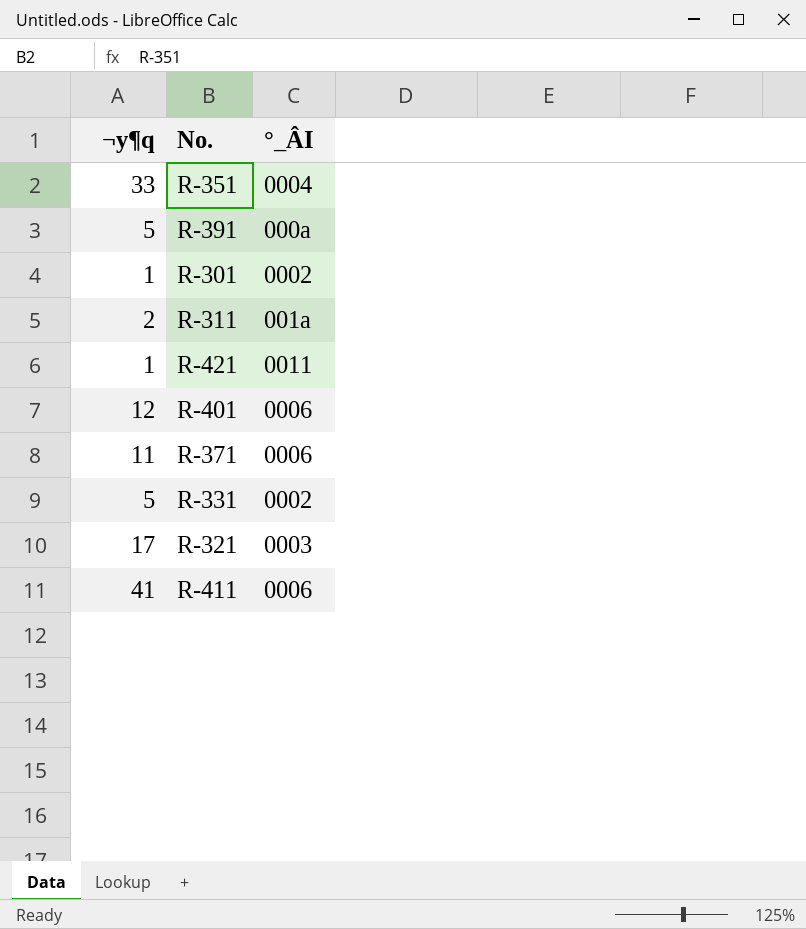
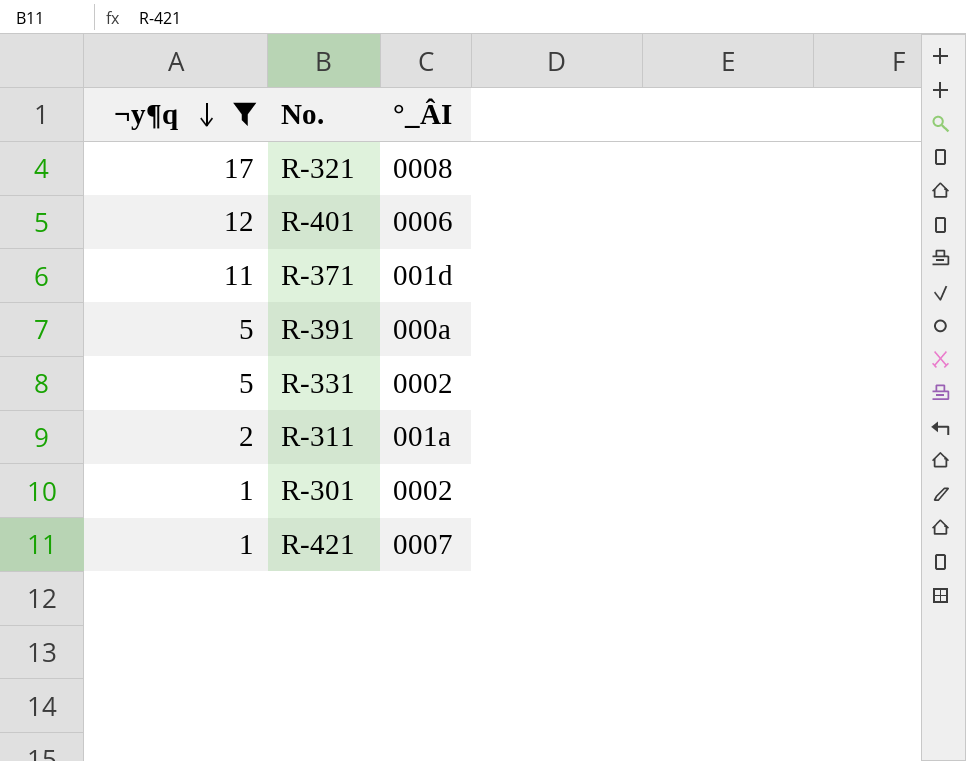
filter: none -> ¬y¶q <= 17
row order: none -> ¬y¶q descending
R-321 | °_ÂI: 0003 -> 0008
R-371 | °_ÂI: 0006 -> 001d
R-421 | °_ÂI: 0011 -> 0007

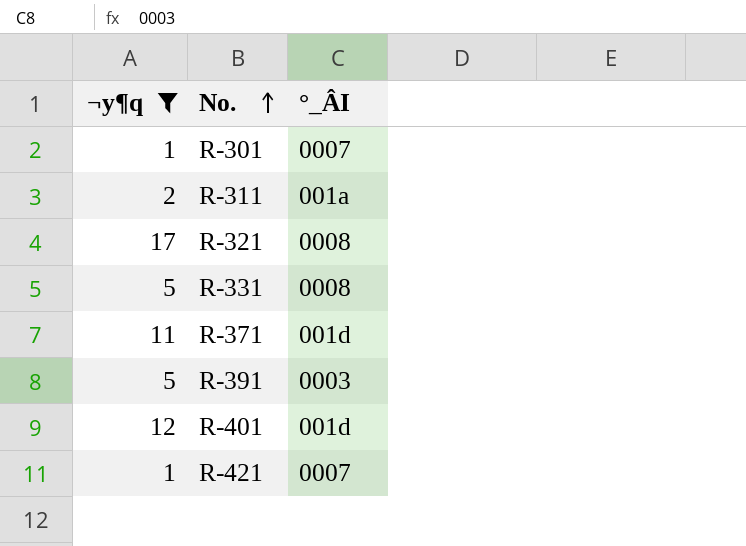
row order: ¬y¶q descending -> No. ascending
R-301 | °_ÂI: 0002 -> 0007
R-331 | °_ÂI: 0002 -> 0008
R-391 | °_ÂI: 000a -> 0003
R-401 | °_ÂI: 0006 -> 001d

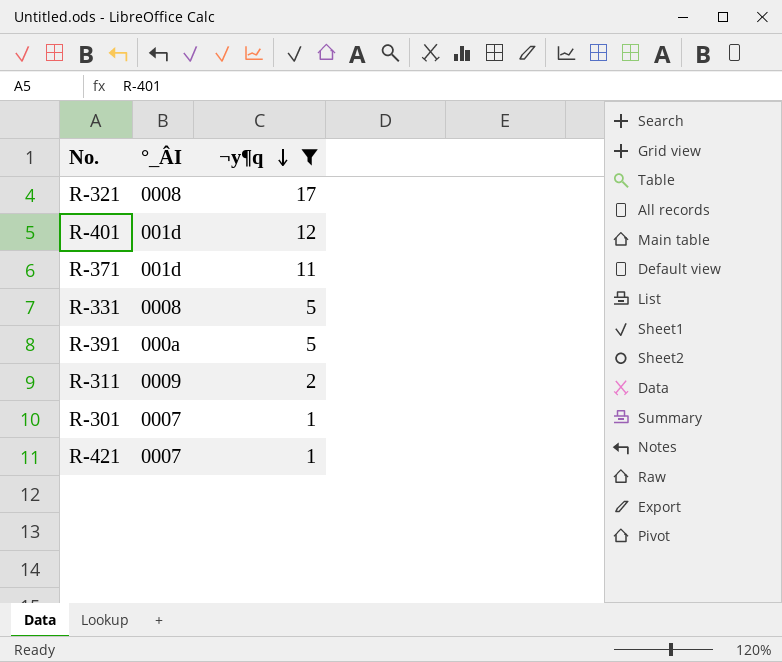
row order: No. ascending -> ¬y¶q descending
column ¬y¶q | position: 1 -> 3
R-391 | °_ÂI: 0003 -> 000a
R-311 | °_ÂI: 001a -> 0009

